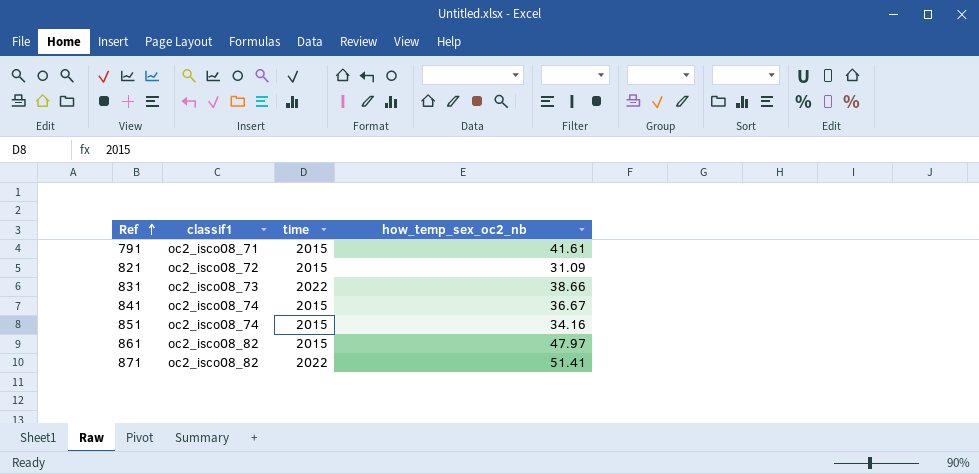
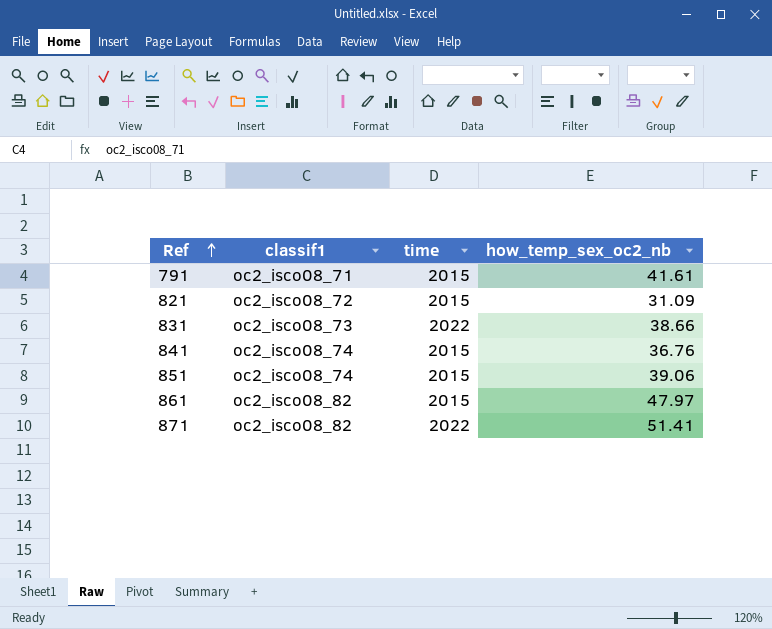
841 | how_temp_sex_oc2_nb: 36.67 -> 36.76
851 | how_temp_sex_oc2_nb: 34.16 -> 39.06

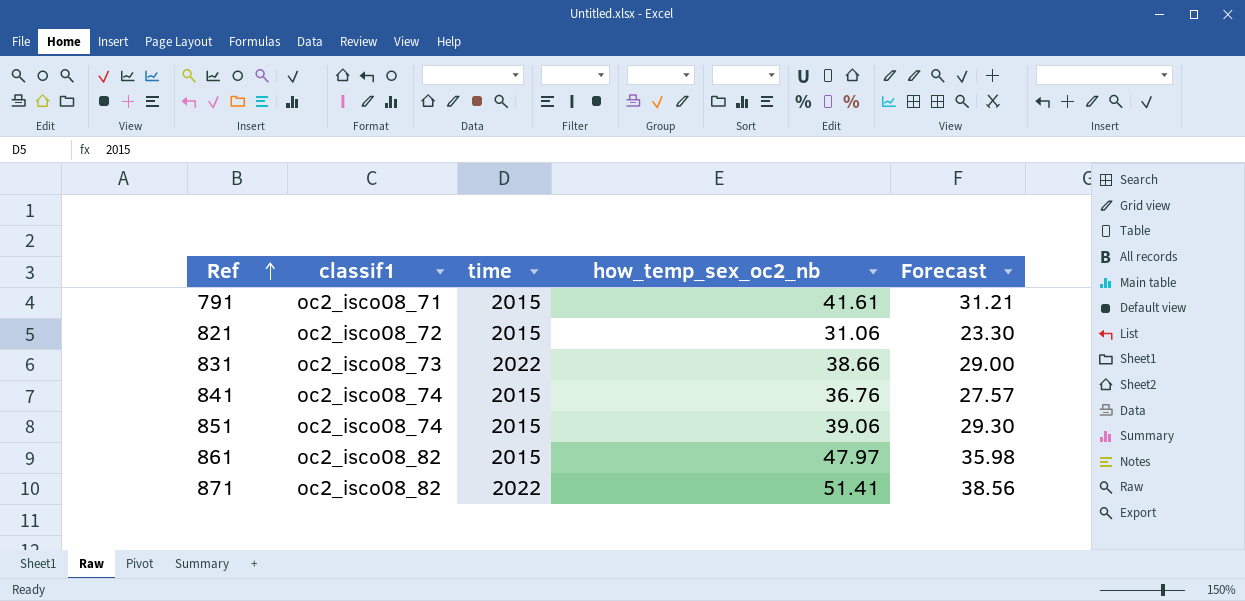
column Forecast | formula: none -> [how_temp_sex_oc2_nb] * 0.75
821 | how_temp_sex_oc2_nb: 31.09 -> 31.06

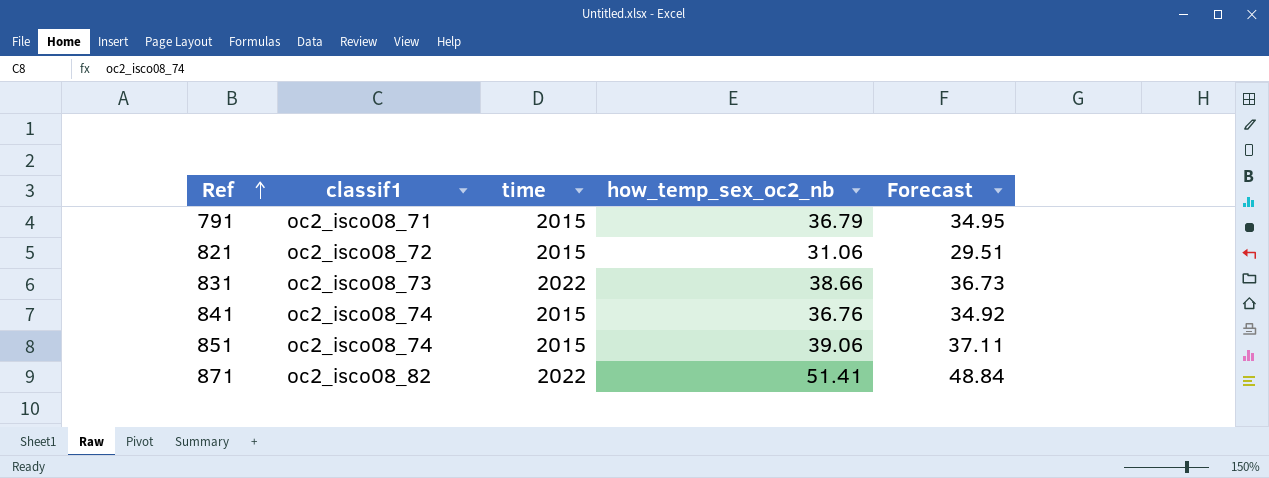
column Forecast | formula: [how_temp_sex_oc2_nb] * 0.75 -> [how_temp_sex_oc2_nb] * 0.95
row 861: oc2_isco08_82 | 2015 | 47.97 | 35.98 -> none
791 | how_temp_sex_oc2_nb: 41.61 -> 36.79

